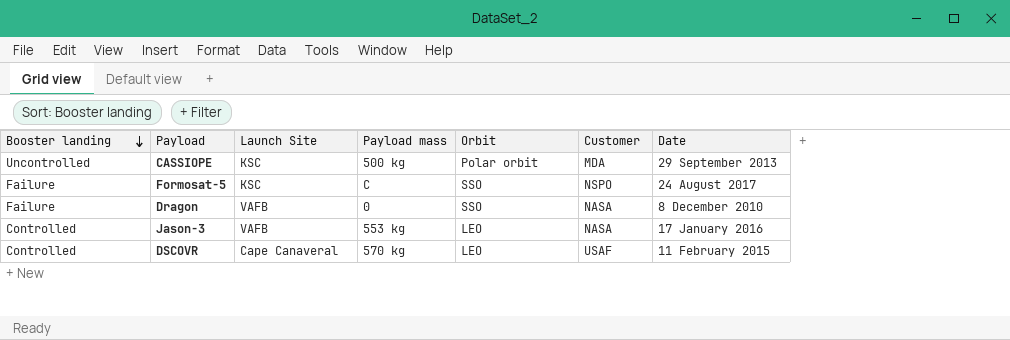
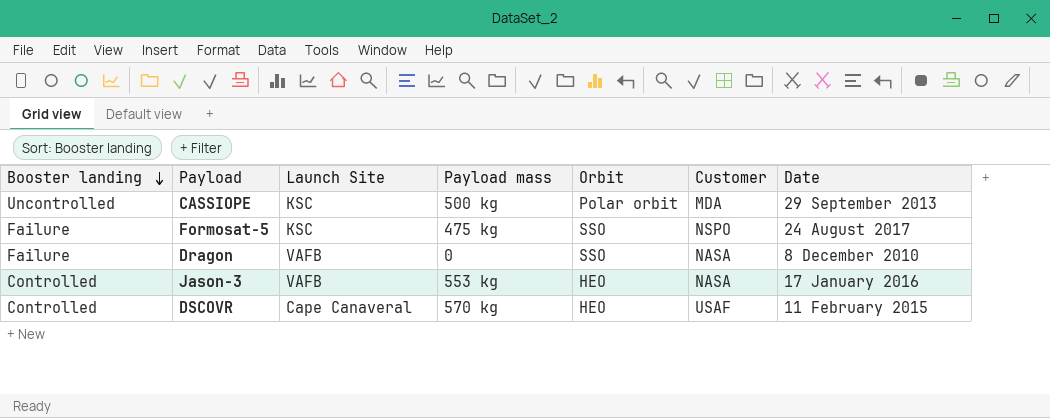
Formosat-5 | Payload mass: C -> 475 kg
Jason-3 | Orbit: LEO -> HEO
DSCOVR | Orbit: LEO -> HEO

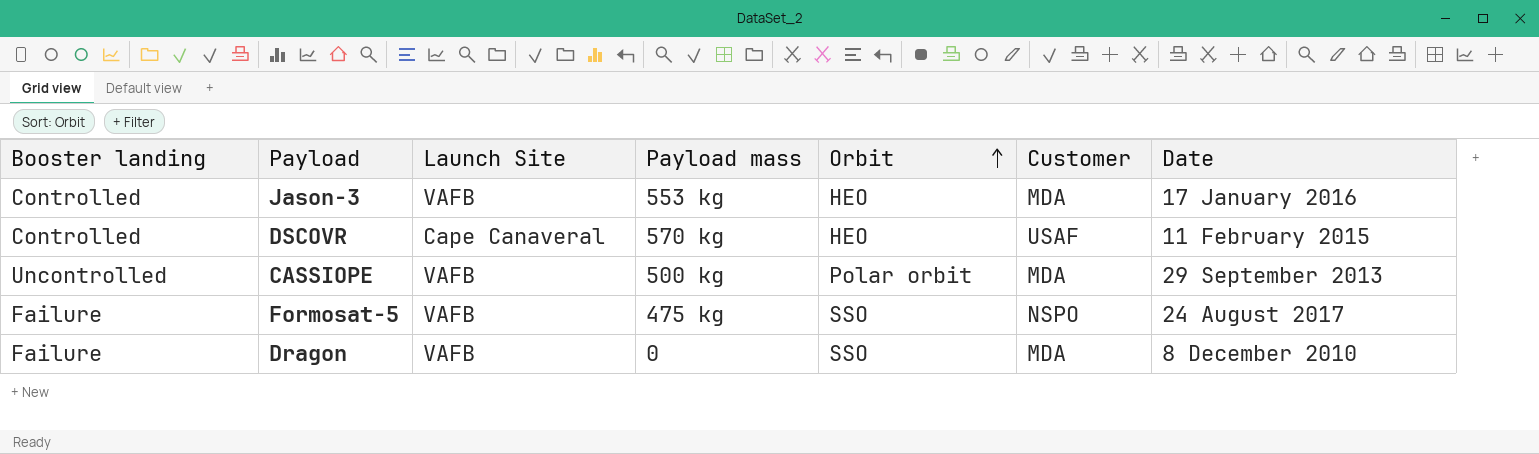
row order: Booster landing descending -> Orbit ascending
Jason-3 | Customer: NASA -> MDA
CASSIOPE | Launch Site: KSC -> VAFB
Formosat-5 | Launch Site: KSC -> VAFB
Dragon | Customer: NASA -> MDA

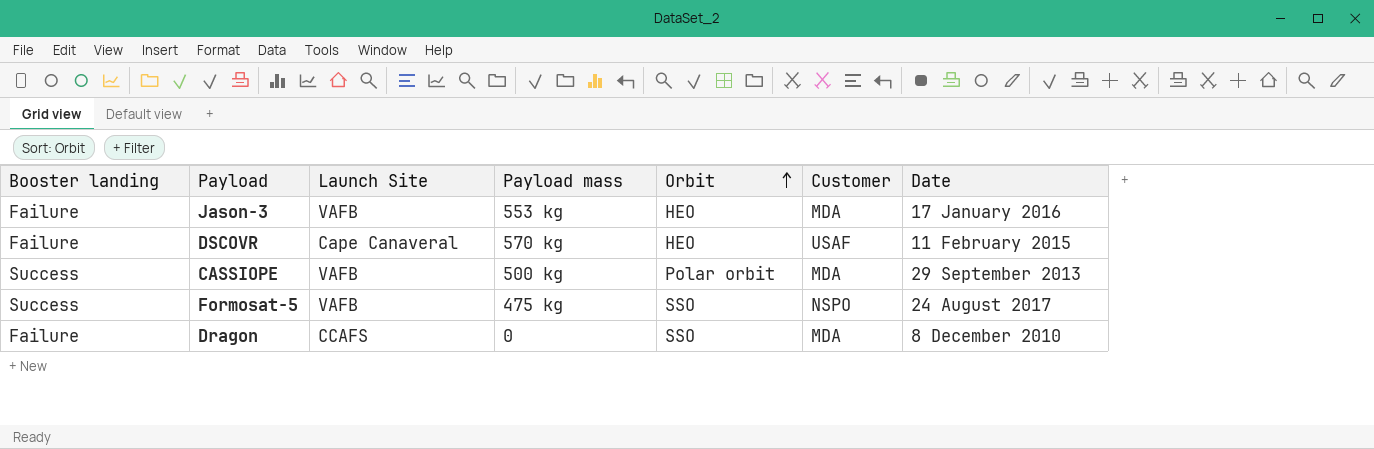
Jason-3 | Booster landing: Controlled -> Failure
DSCOVR | Booster landing: Controlled -> Failure
CASSIOPE | Booster landing: Uncontrolled -> Success
Formosat-5 | Booster landing: Failure -> Success
Dragon | Launch Site: VAFB -> CCAFS

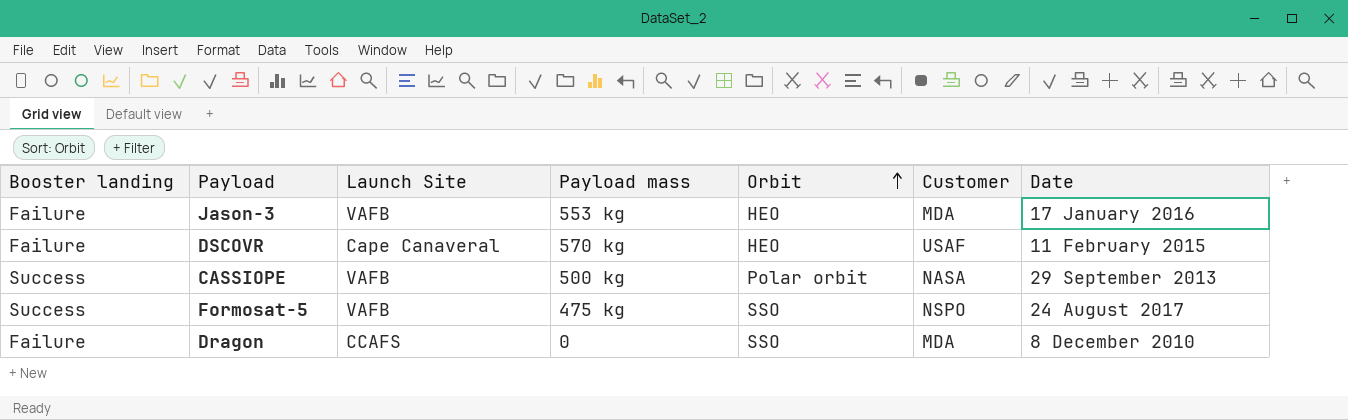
CASSIOPE | Customer: MDA -> NASA

